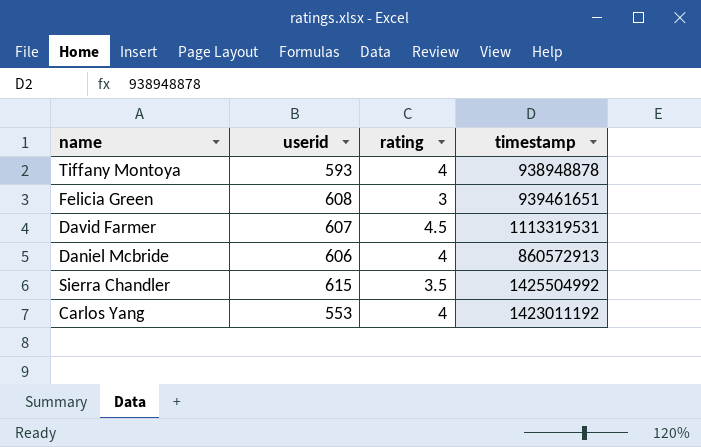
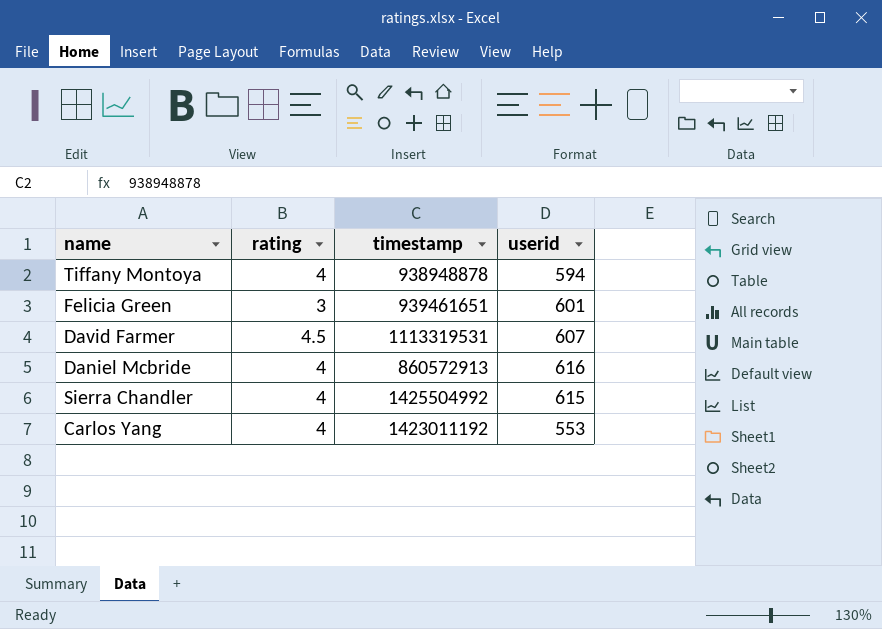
column userid | position: 2 -> 4
Tiffany Montoya | userid: 593 -> 594
Felicia Green | userid: 608 -> 601
Daniel Mcbride | userid: 606 -> 616
Sierra Chandler | rating: 3.5 -> 4

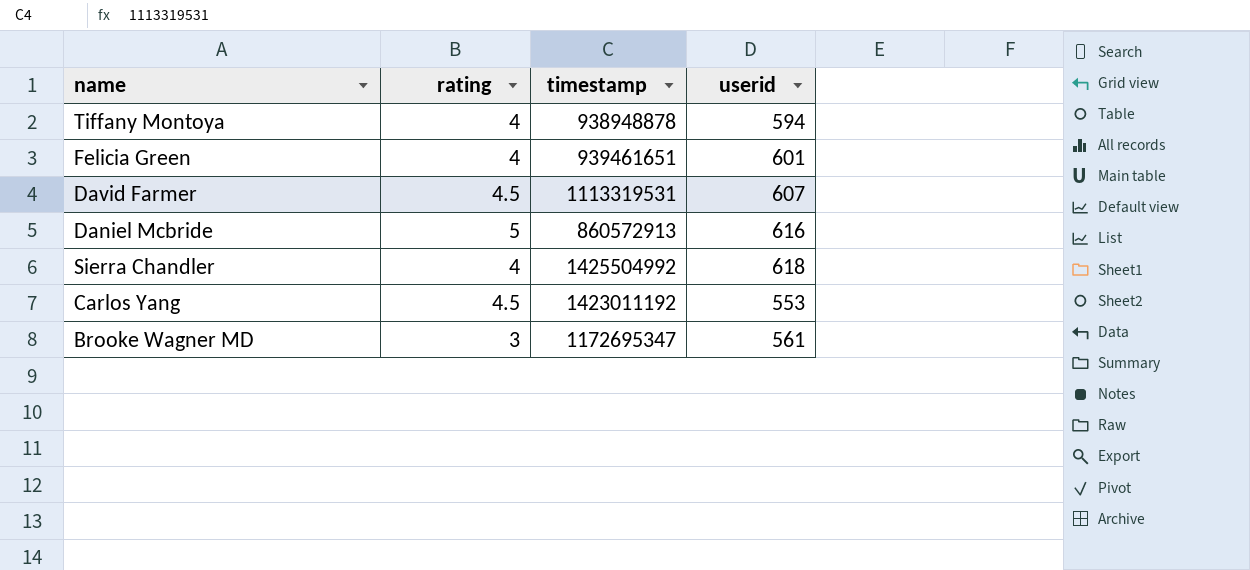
Felicia Green | rating: 3 -> 4
Daniel Mcbride | rating: 4 -> 5
Sierra Chandler | userid: 615 -> 618
Carlos Yang | rating: 4 -> 4.5
row Brooke Wagner MD: none -> 3 | 1172695347 | 561

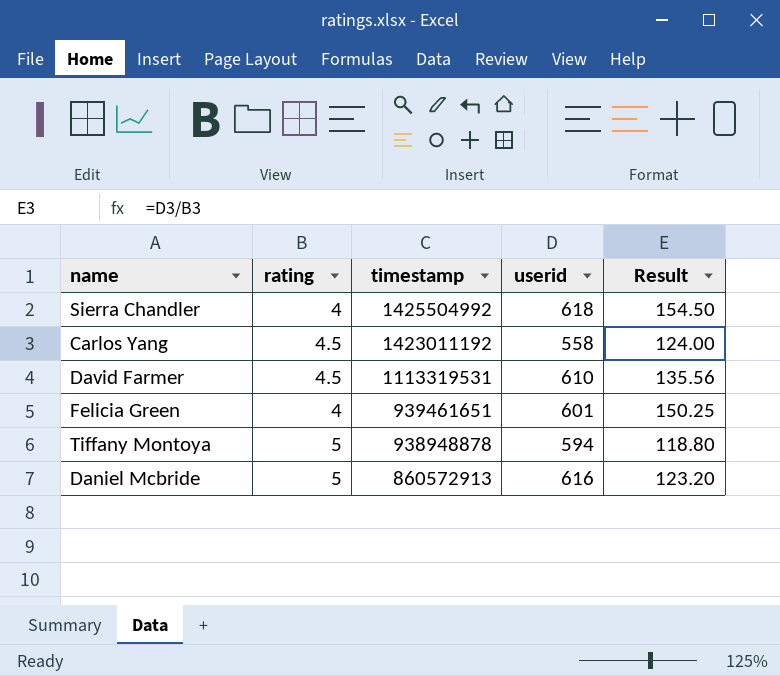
row order: none -> timestamp descending
column Result | formula: none -> [userid] / [rating]
row Brooke Wagner MD: 3 | 1172695347 | 561 -> none
Carlos Yang | userid: 553 -> 558
David Farmer | userid: 607 -> 610
Tiffany Montoya | rating: 4 -> 5

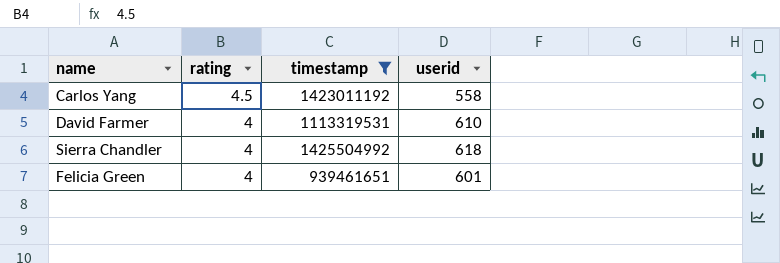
filter: none -> timestamp >= 939461651
row order: timestamp descending -> rating descending
column Result | formula: [userid] / [rating] -> none
David Farmer | rating: 4.5 -> 4

